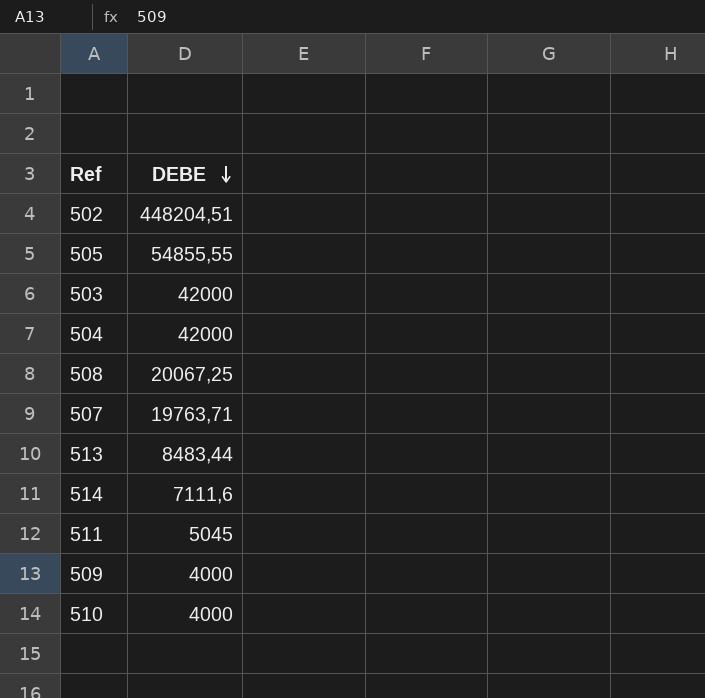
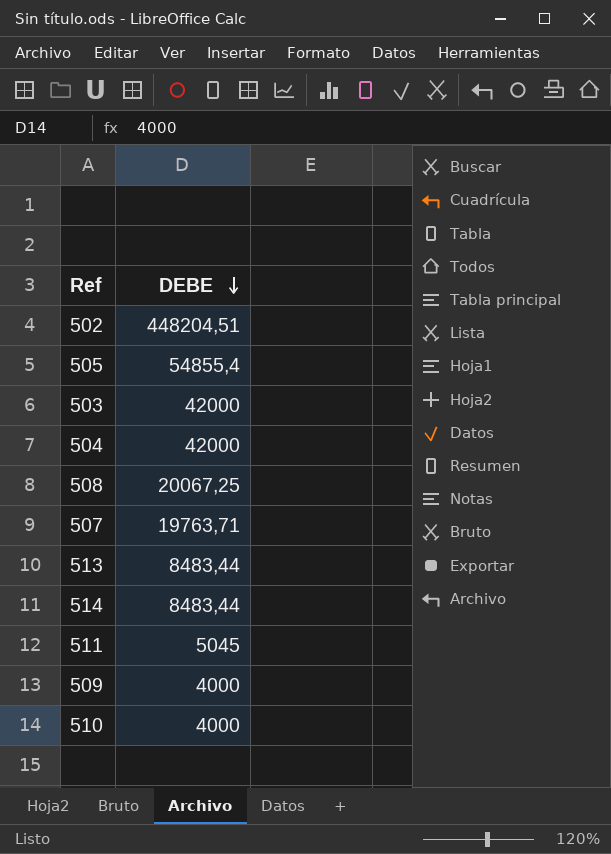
505 | DEBE: 54855,55 -> 54855,4
514 | DEBE: 7111,6 -> 8483,44

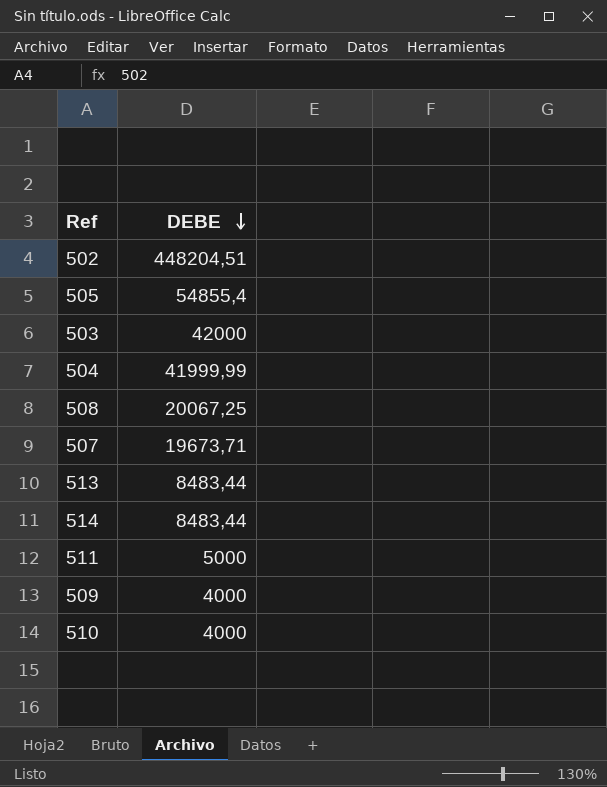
504 | DEBE: 42000 -> 41999,99
507 | DEBE: 19763,71 -> 19673,71
511 | DEBE: 5045 -> 5000

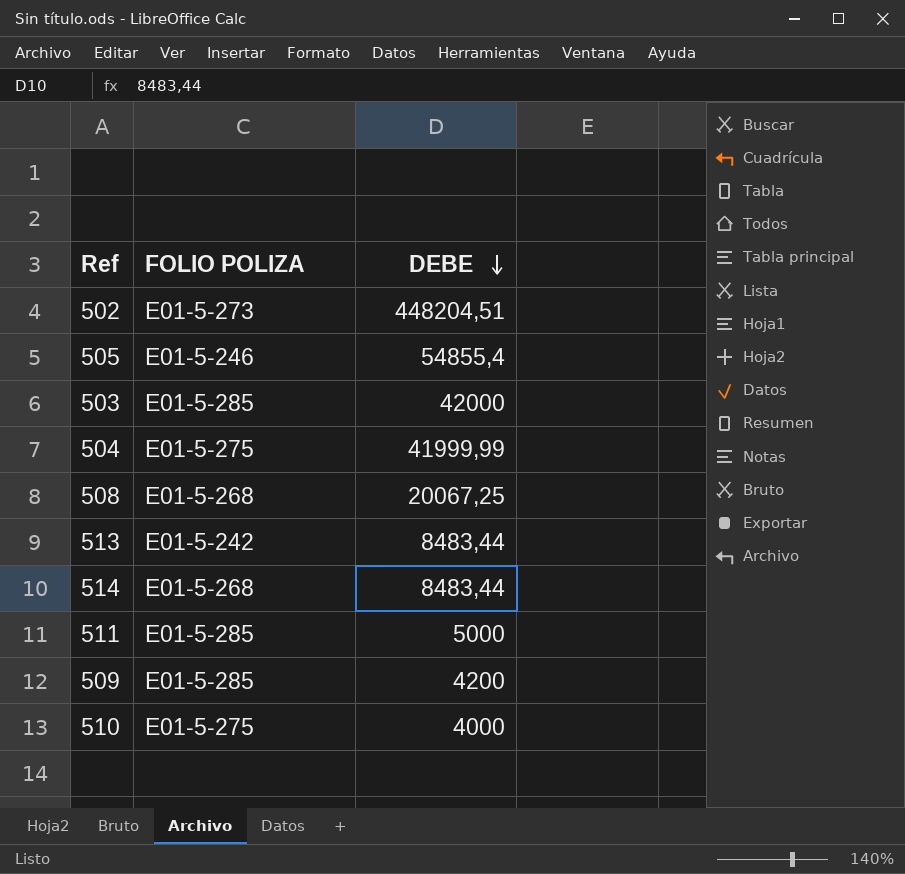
column FOLIO POLIZA | position: none -> 2
row 507: 19673,71 -> none
509 | DEBE: 4000 -> 4200

